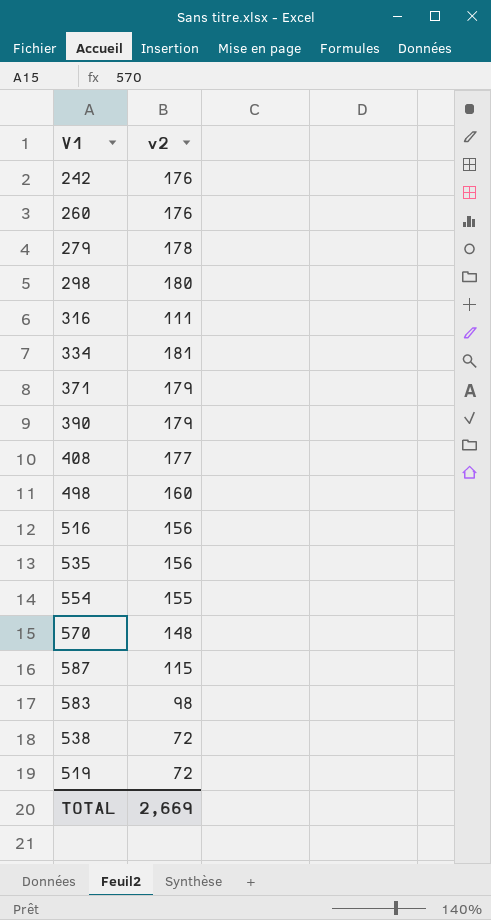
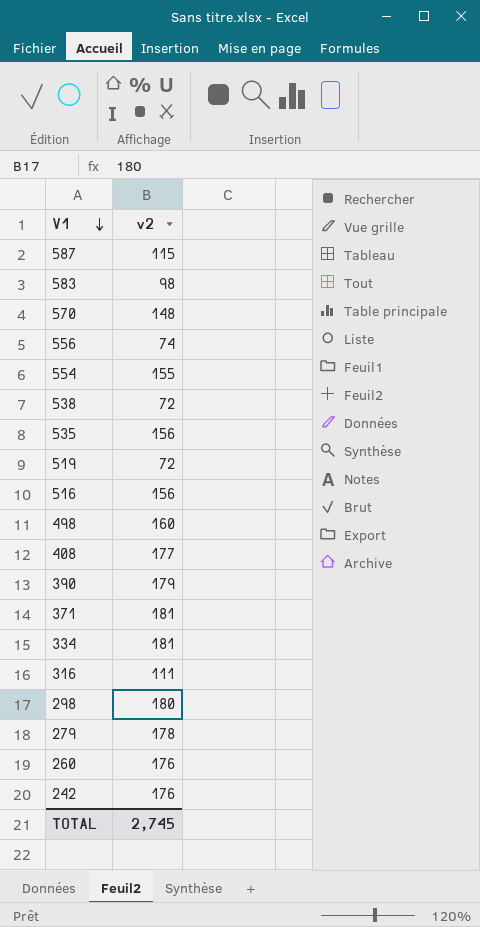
row order: none -> V1 descending
row 556: none -> 74
371 | v2: 179 -> 181
TOTAL | v2: 2,669 -> 2,745

